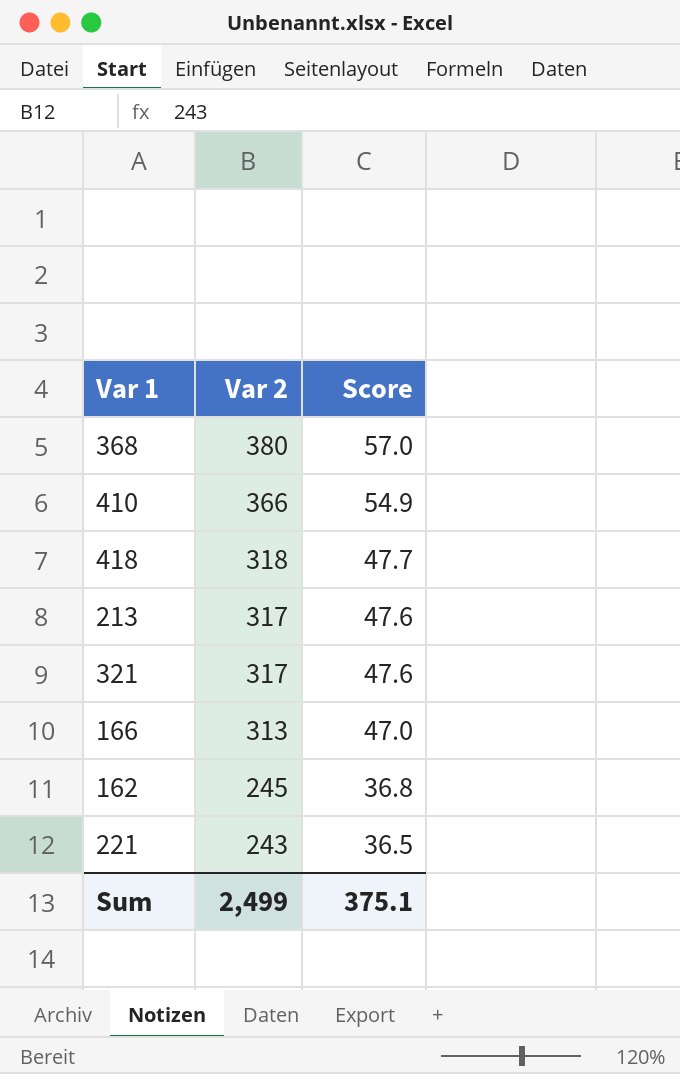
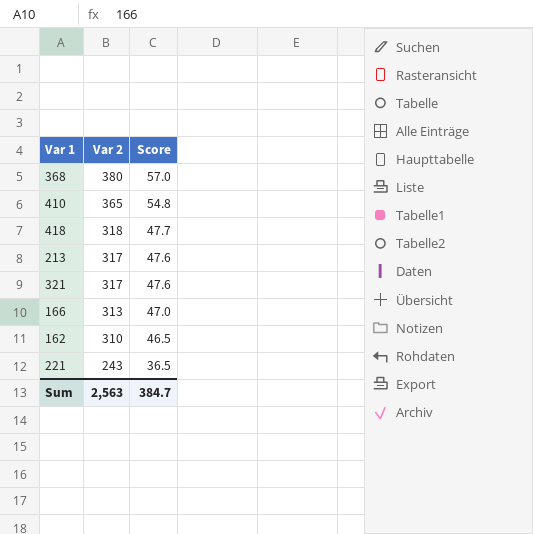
410 | Var 2: 366 -> 365
410 | Score: 54.9 -> 54.8
162 | Var 2: 245 -> 310
162 | Score: 36.8 -> 46.5
Sum | Var 2: 2,499 -> 2,563
Sum | Score: 375.1 -> 384.7

